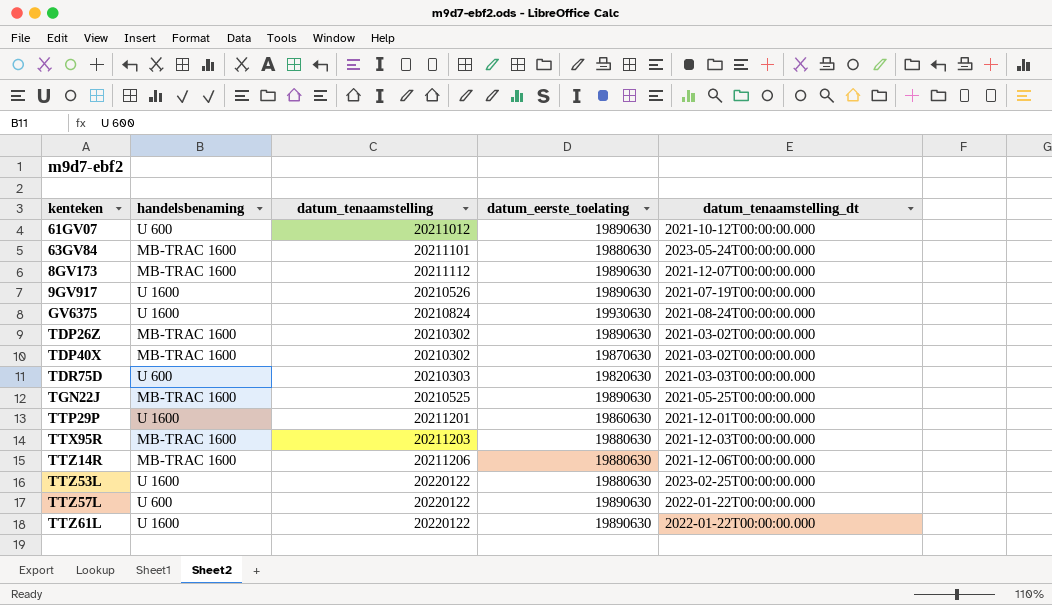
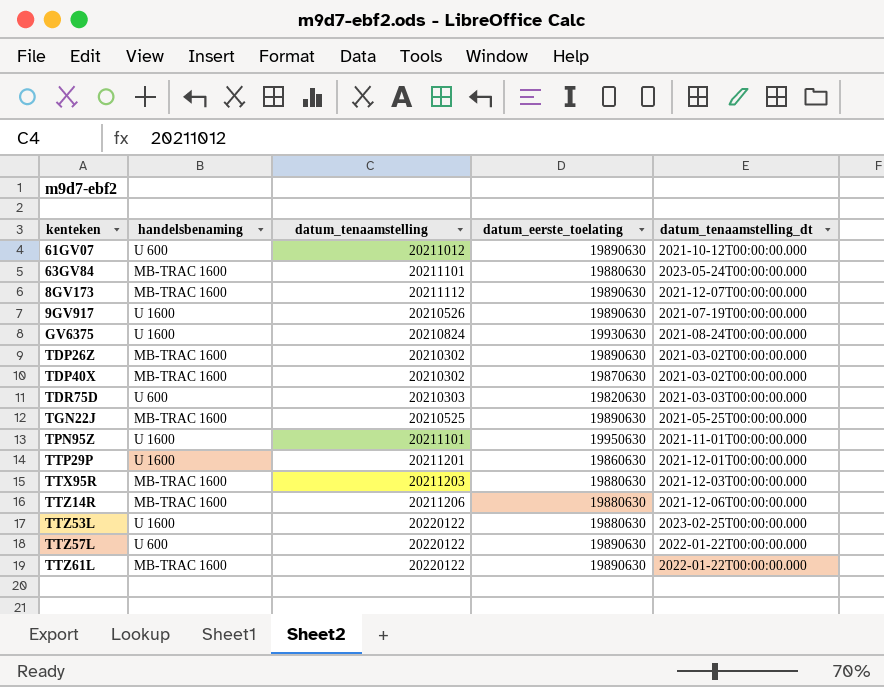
row TPN95Z: none -> U 1600 | 20211101 | 19950630 | 2021-11-01T00:00:00.000
TTZ61L | handelsbenaming: U 1600 -> MB-TRAC 1600

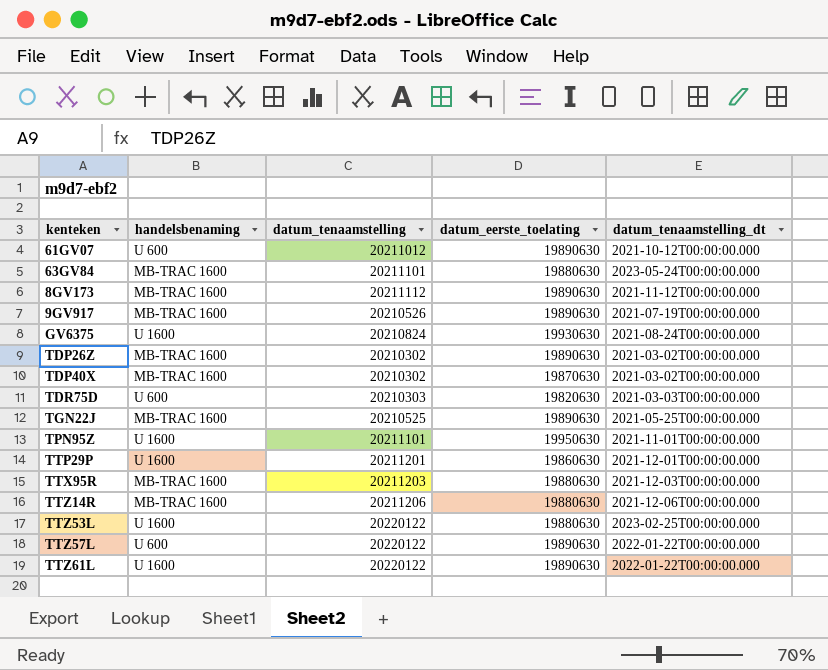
8GV173 | datum_tenaamstelling_dt: 2021-12-07T00:00:00.000 -> 2021-11-12T00:00:00.000
9GV917 | handelsbenaming: U 1600 -> MB-TRAC 1600
TTZ61L | handelsbenaming: MB-TRAC 1600 -> U 1600

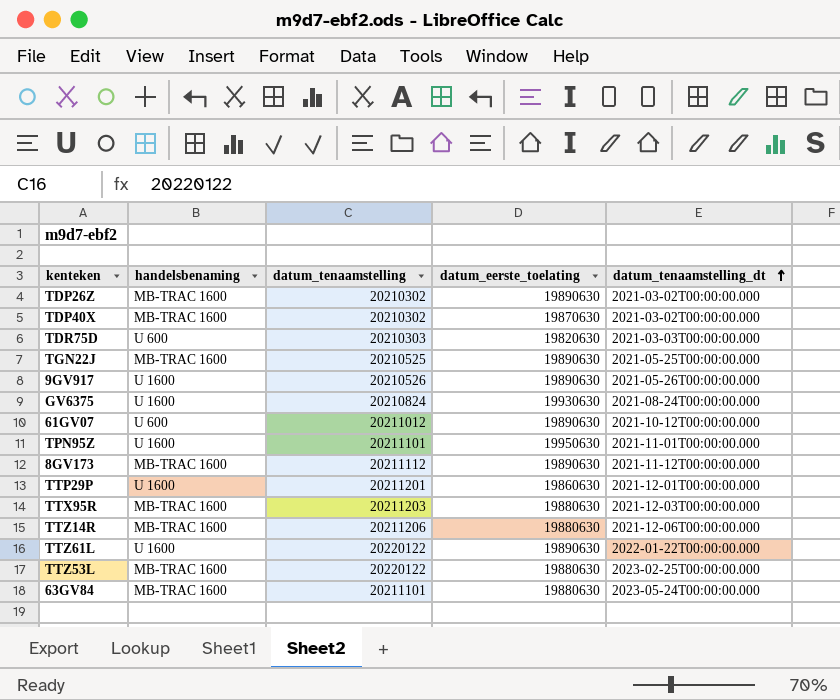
row order: none -> datum_tenaamstelling_dt ascending
row TTZ57L: U 600 | 20220122 | 19890630 | 2022-01-22T00:00:00.000 -> none
9GV917 | handelsbenaming: MB-TRAC 1600 -> U 1600
9GV917 | datum_tenaamstelling_dt: 2021-07-19T00:00:00.000 -> 2021-05-26T00:00:00.000
TTZ53L | handelsbenaming: U 1600 -> MB-TRAC 1600

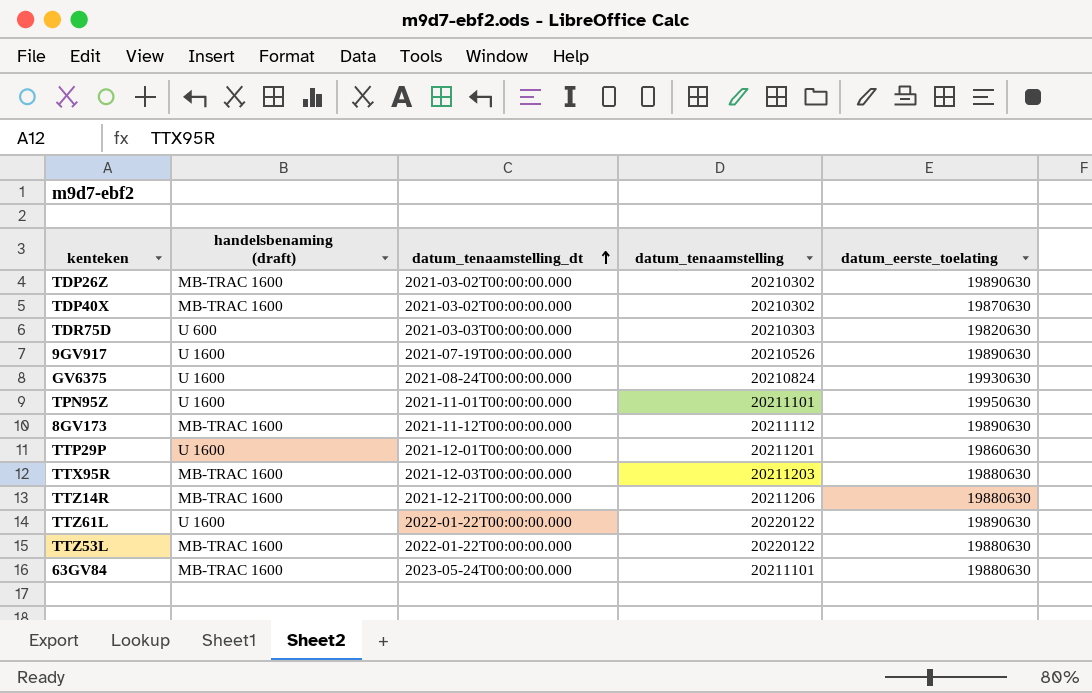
column name: handelsbenaming -> handelsbenaming (draft)
column datum_tenaamstelling_dt | position: 5 -> 3
row TGN22J: MB-TRAC 1600 | 20210525 | 19890630 | 2021-05-25T00:00:00.000 -> none
row 61GV07: U 600 | 20211012 | 19890630 | 2021-10-12T00:00:00.000 -> none
9GV917 | datum_tenaamstelling_dt: 2021-05-26T00:00:00.000 -> 2021-07-19T00:00:00.000
TTZ14R | datum_tenaamstelling_dt: 2021-12-06T00:00:00.000 -> 2021-12-21T00:00:00.000
TTZ53L | datum_tenaamstelling_dt: 2023-02-25T00:00:00.000 -> 2022-01-22T00:00:00.000

